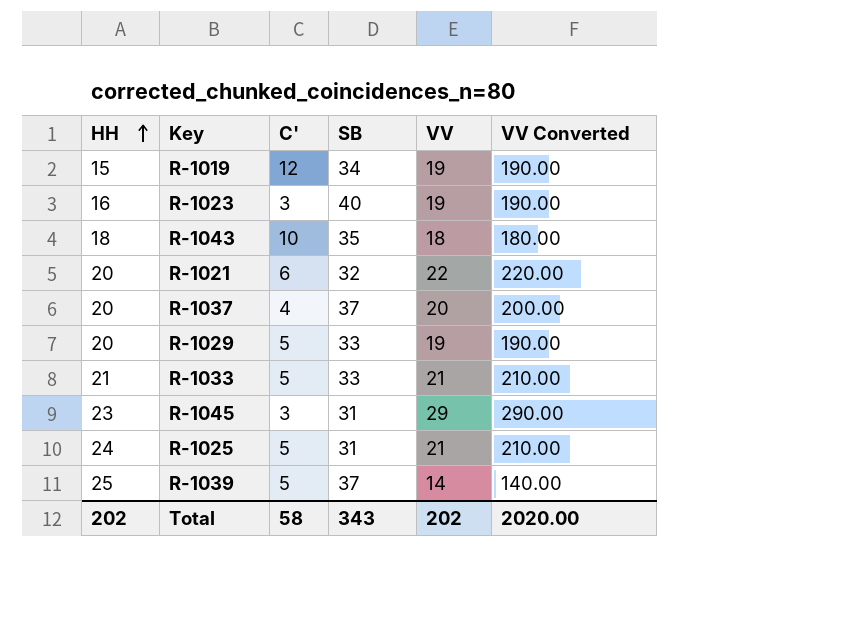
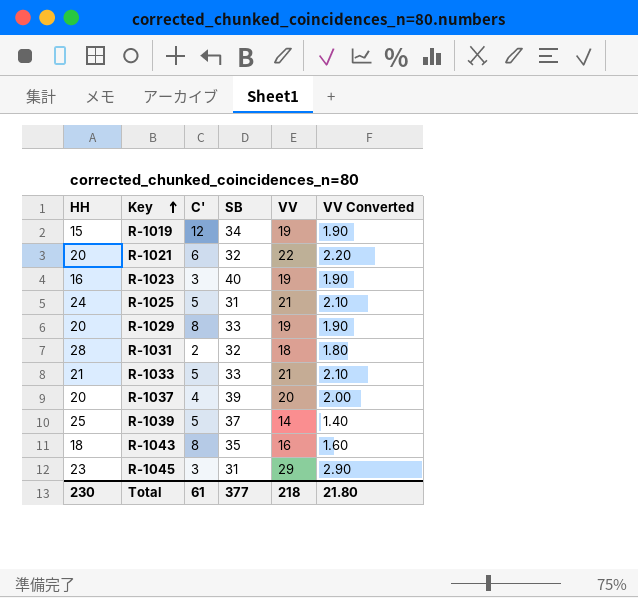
row order: HH ascending -> Key ascending
column VV Converted | formula: [VV] * 10 -> [VV] * 0.1
R-1029 | C': 5 -> 8
row R-1031: none -> 28 | 2 | 32 | 18 | 1.80
R-1037 | SB: 37 -> 39
R-1043 | C': 10 -> 8
R-1043 | VV: 18 -> 16
Total | HH: 202 -> 230
Total | C': 58 -> 61
Total | SB: 343 -> 377
Total | VV: 202 -> 218
Total | VV Converted: 2020.00 -> 21.80

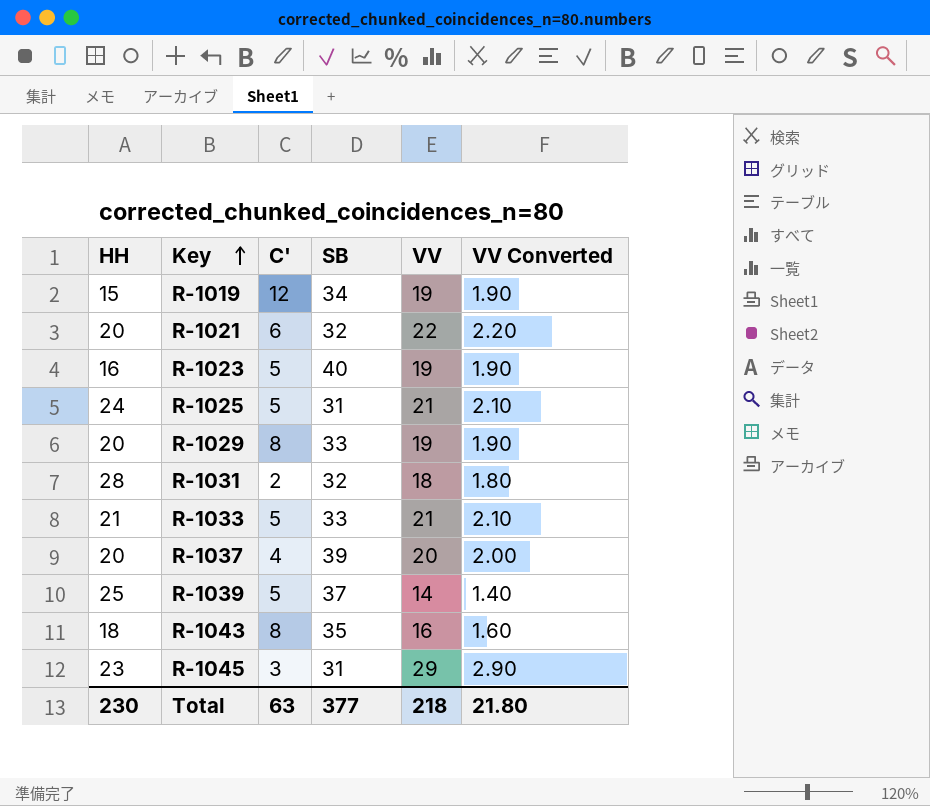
R-1023 | C': 3 -> 5
Total | C': 61 -> 63

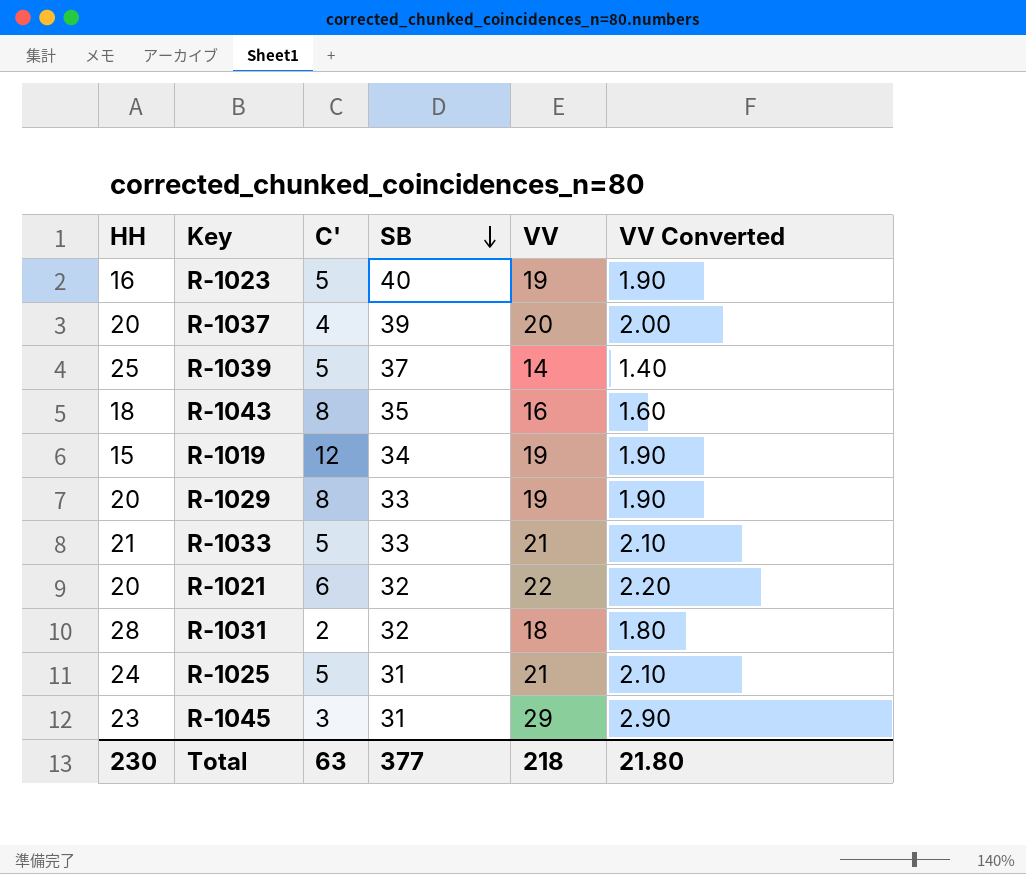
row order: Key ascending -> SB descending

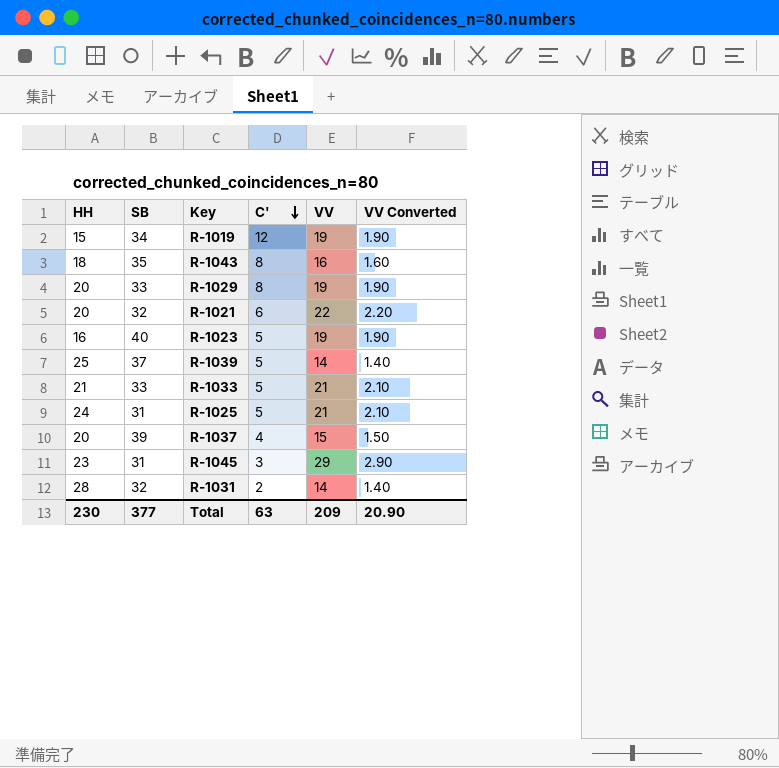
row order: SB descending -> C' descending
column SB | position: 4 -> 2
R-1037 | VV: 20 -> 15
R-1037 | VV Converted: 2.00 -> 1.50
R-1031 | VV: 18 -> 14
R-1031 | VV Converted: 1.80 -> 1.40
Total | VV: 218 -> 209
Total | VV Converted: 21.80 -> 20.90

